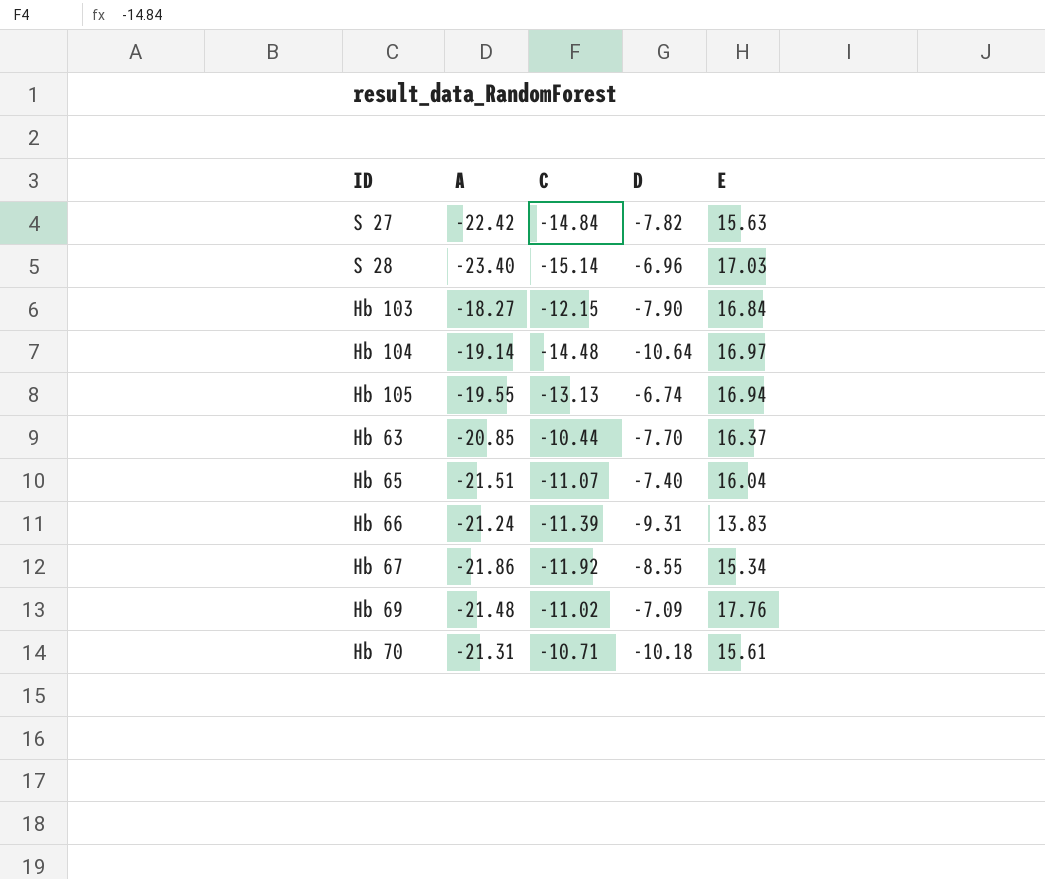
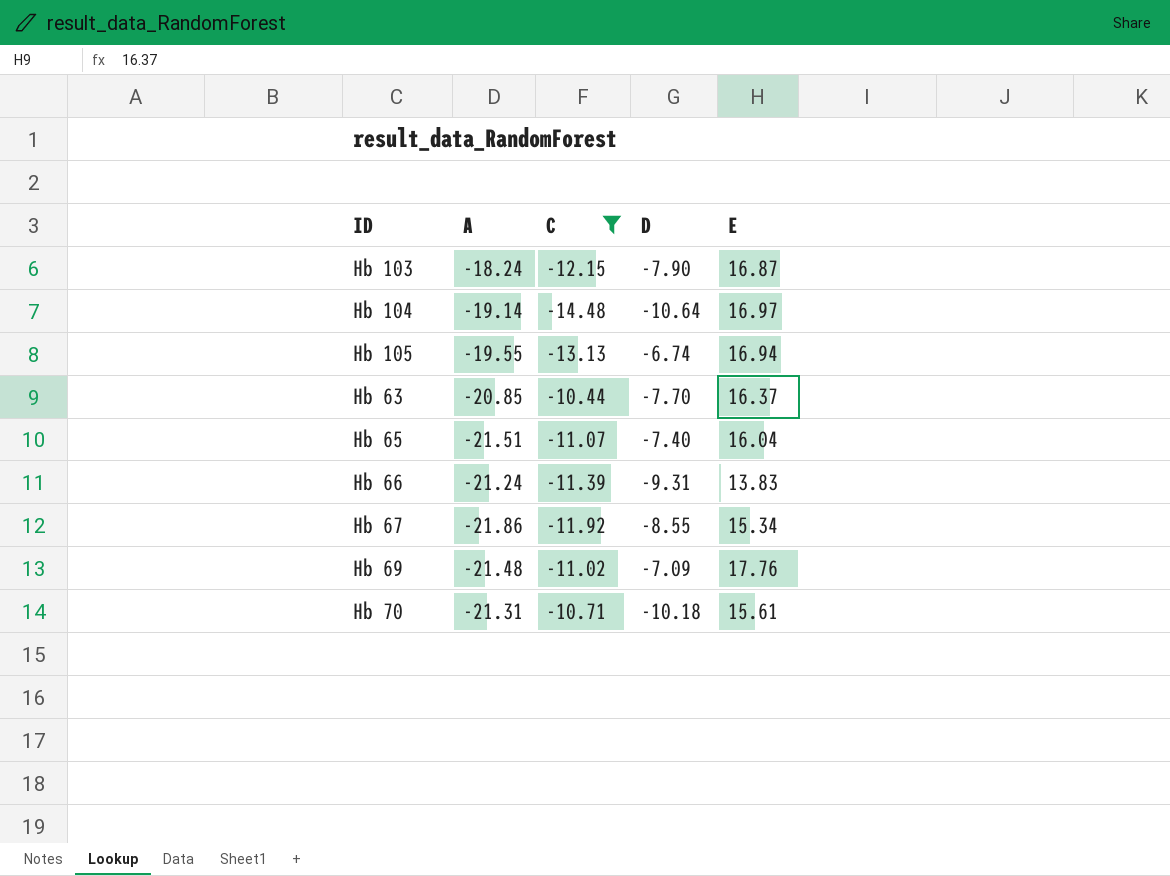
filter: none -> C >= -14.48
Hb 103 | A: -18.27 -> -18.24
Hb 103 | E: 16.84 -> 16.87

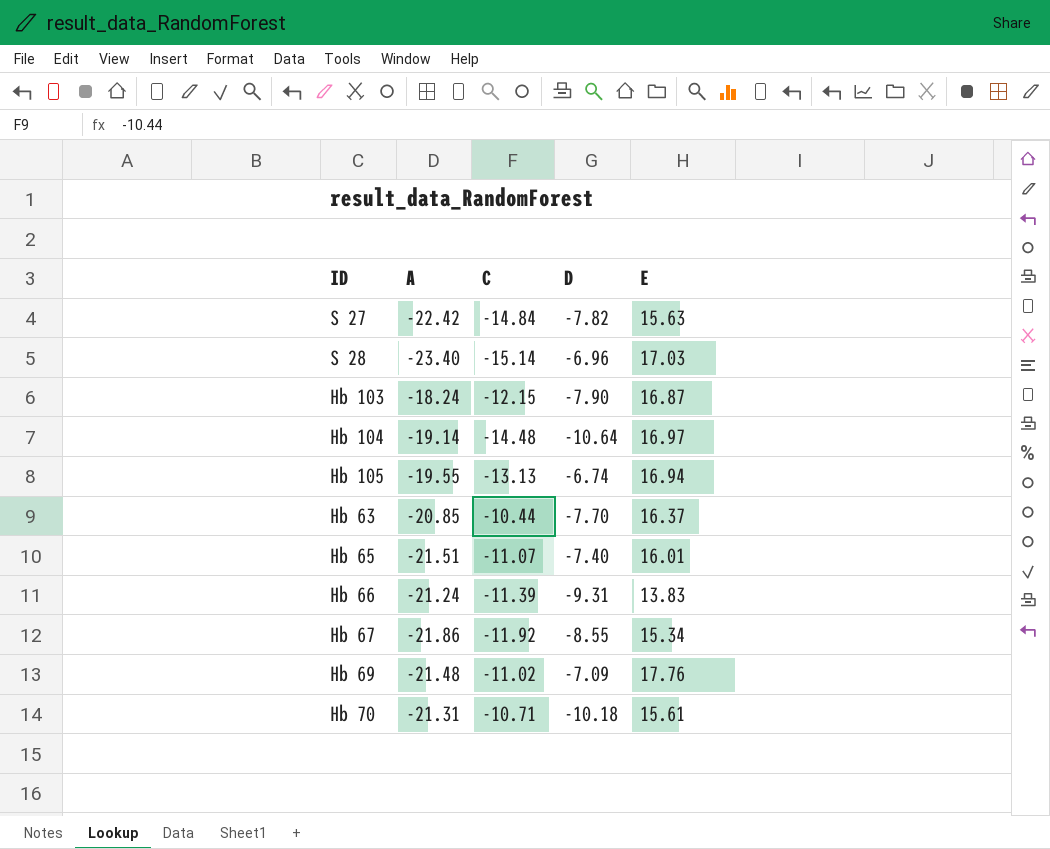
filter: C >= -14.48 -> none
Hb 65 | E: 16.04 -> 16.01

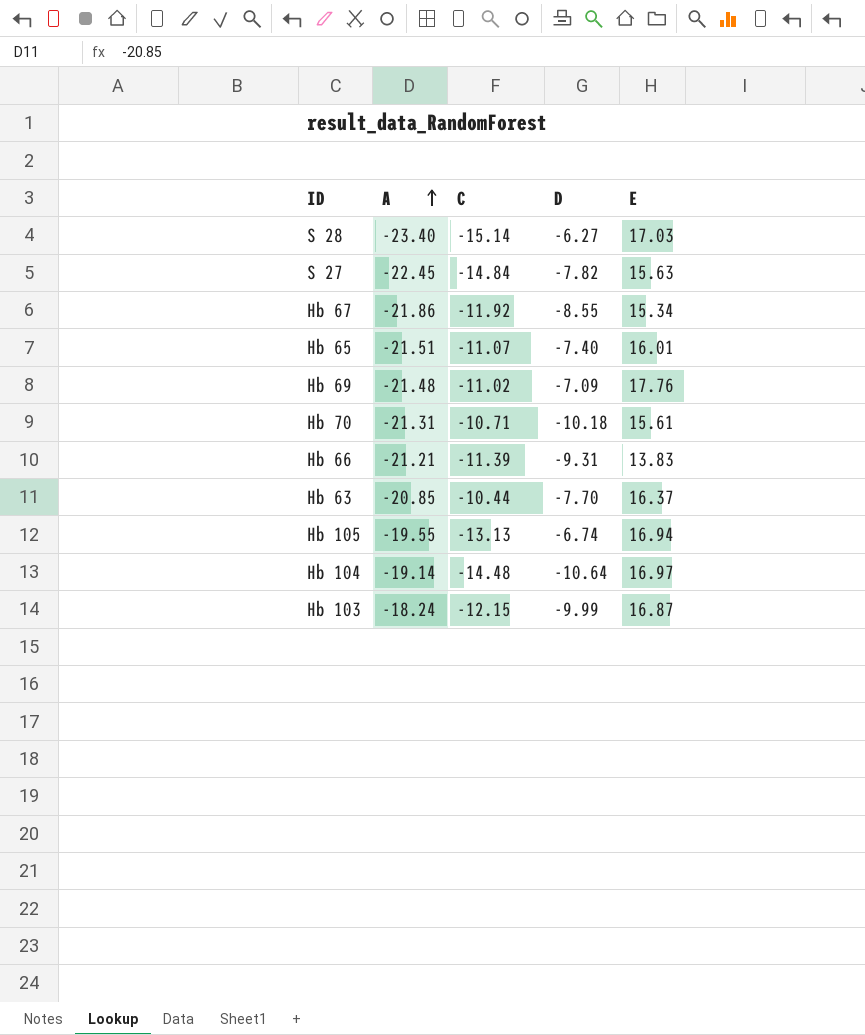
row order: none -> A ascending
S 28 | D: -6.96 -> -6.27
S 27 | A: -22.42 -> -22.45
Hb 66 | A: -21.24 -> -21.21
Hb 103 | D: -7.90 -> -9.99

